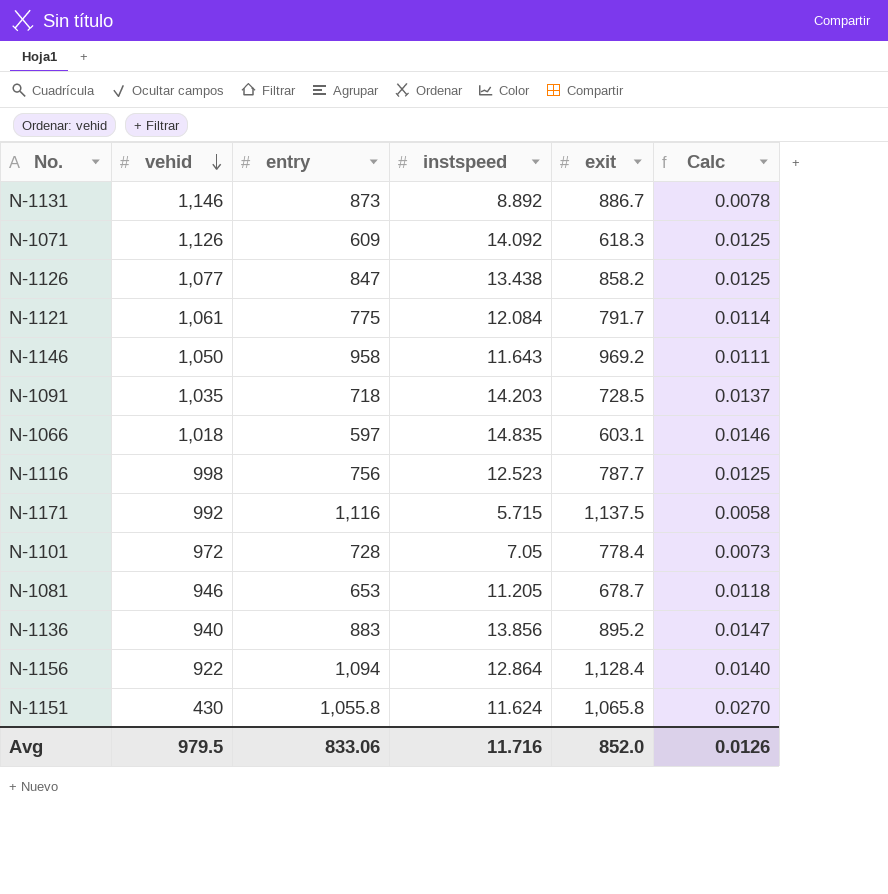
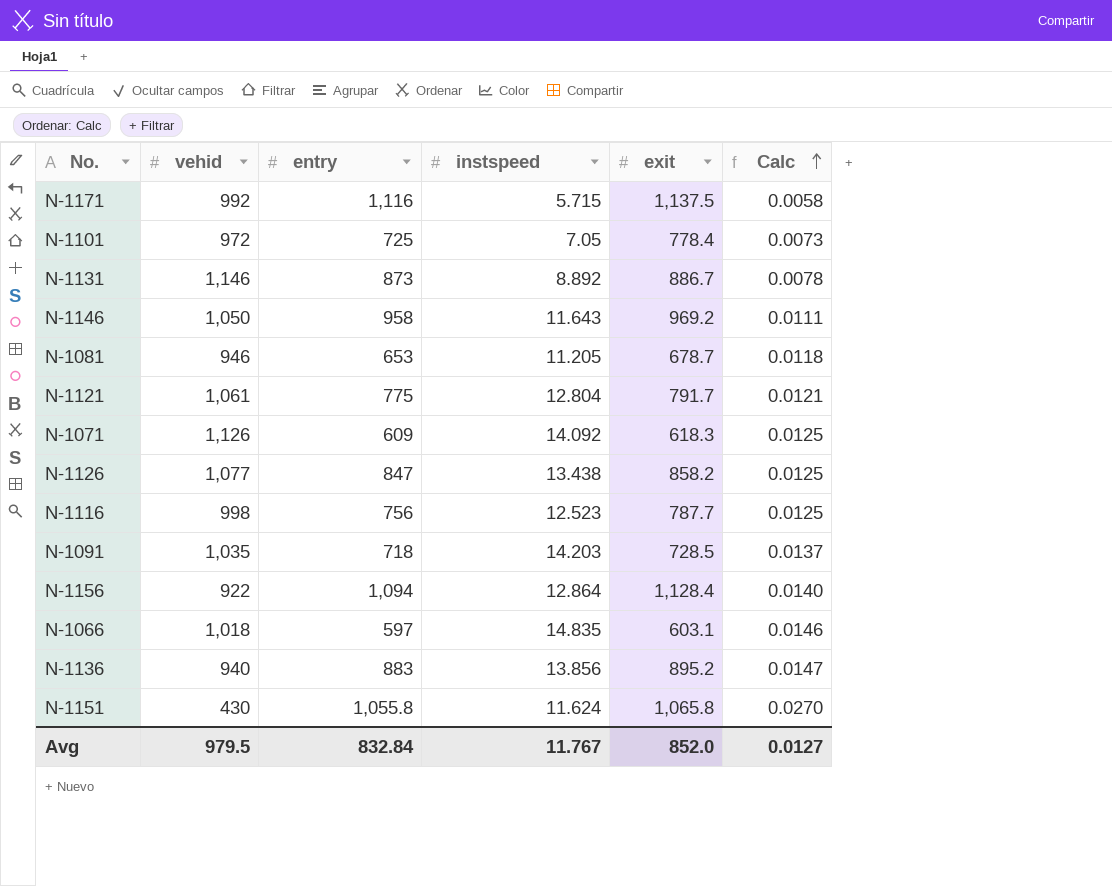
row order: vehid descending -> Calc ascending
N-1101 | entry: 728 -> 725
N-1121 | instspeed: 12.084 -> 12.804
N-1121 | Calc: 0.0114 -> 0.0121
Avg | entry: 833.06 -> 832.84
Avg | instspeed: 11.716 -> 11.767
Avg | Calc: 0.0126 -> 0.0127

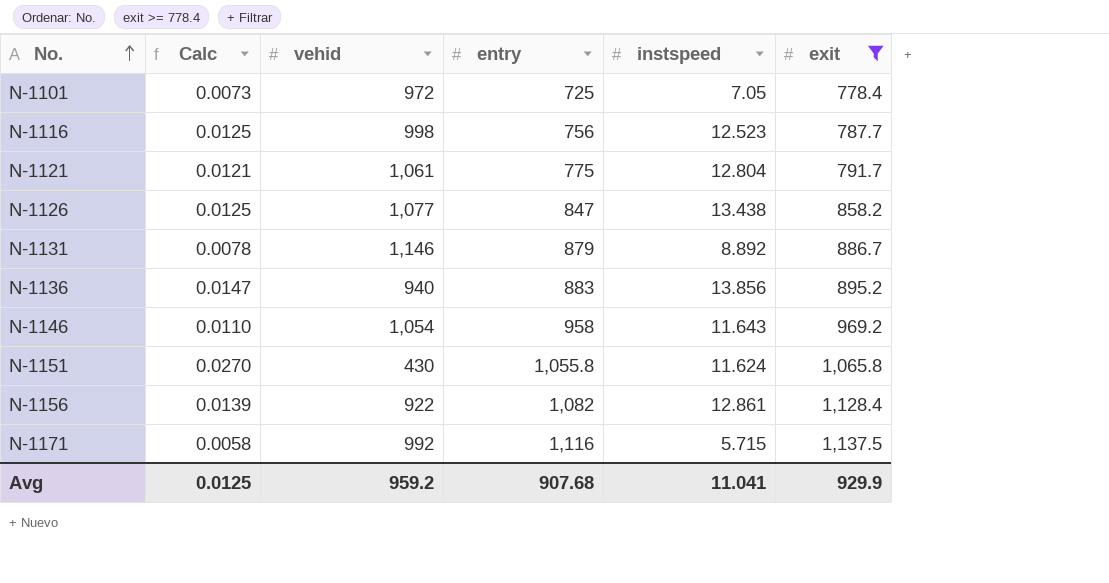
filter: none -> exit >= 778.4
row order: Calc ascending -> No. ascending
column Calc | position: 6 -> 2
N-1131 | entry: 873 -> 879
N-1146 | Calc: 0.0111 -> 0.0110
N-1146 | vehid: 1,050 -> 1,054
N-1156 | Calc: 0.0140 -> 0.0139
N-1156 | entry: 1,094 -> 1,082
N-1156 | instspeed: 12.864 -> 12.861
Avg | Calc: 0.0127 -> 0.0125
Avg | vehid: 979.5 -> 959.2
Avg | entry: 832.84 -> 907.68
Avg | instspeed: 11.767 -> 11.041
Avg | exit: 852.0 -> 929.9

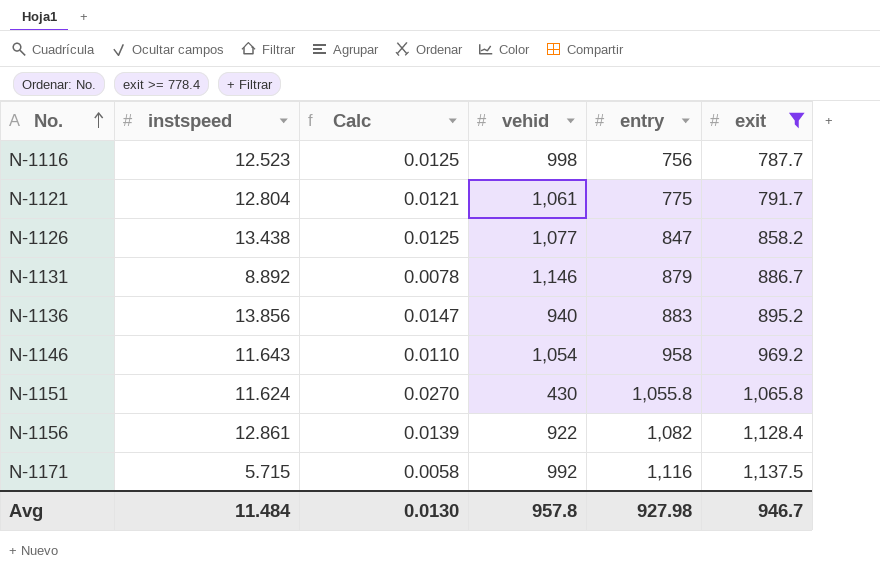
column instspeed | position: 5 -> 2
row N-1101: 0.0073 | 972 | 725 | 7.05 | 778.4 -> none
Avg | instspeed: 11.041 -> 11.484
Avg | Calc: 0.0125 -> 0.0130
Avg | vehid: 959.2 -> 957.8
Avg | entry: 907.68 -> 927.98
Avg | exit: 929.9 -> 946.7

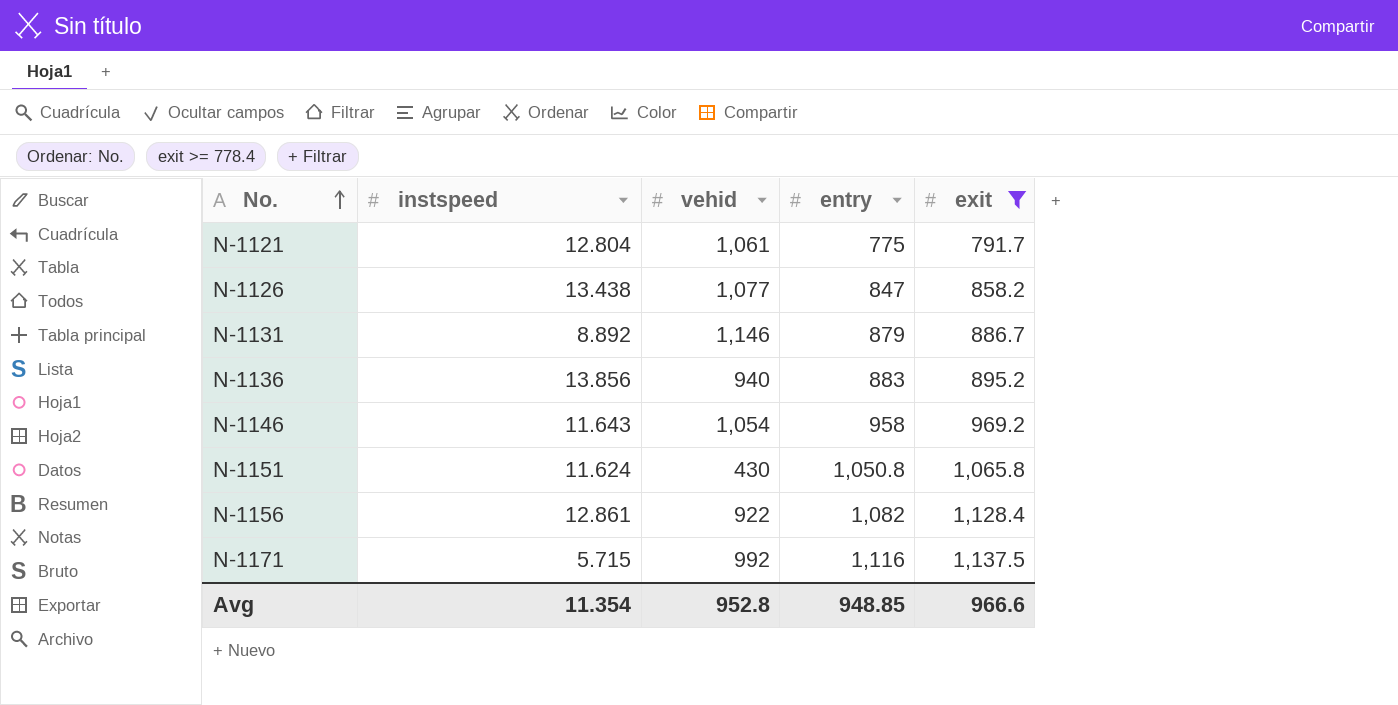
column Calc | formula: [instspeed] / [vehid] -> none
row N-1116: 12.523 | 0.0125 | 998 | 756 | 787.7 -> none
N-1151 | entry: 1,055.8 -> 1,050.8
Avg | instspeed: 11.484 -> 11.354
Avg | vehid: 957.8 -> 952.8
Avg | entry: 927.98 -> 948.85
Avg | exit: 946.7 -> 966.6

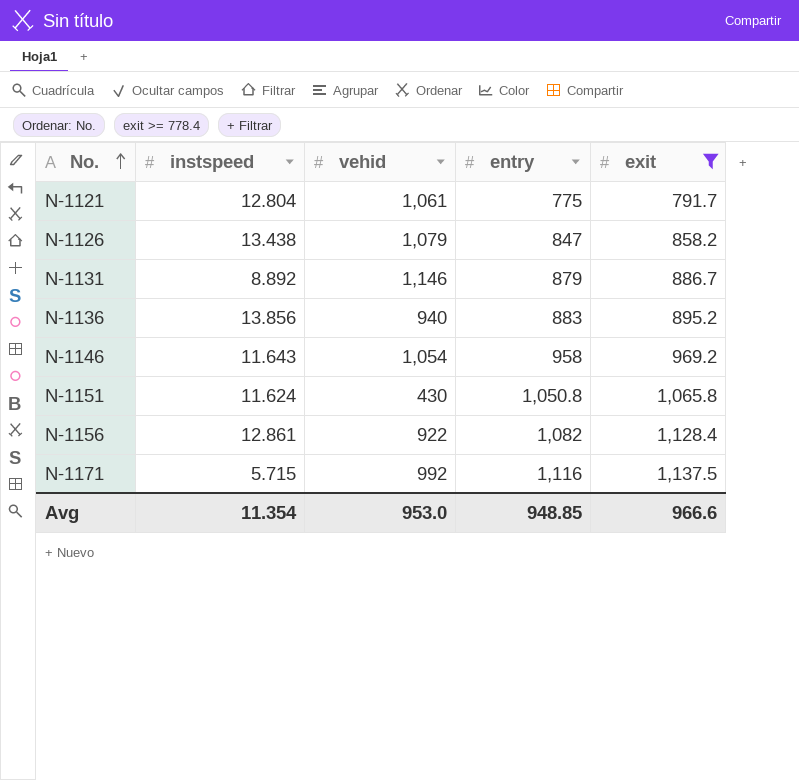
N-1126 | vehid: 1,077 -> 1,079
Avg | vehid: 952.8 -> 953.0

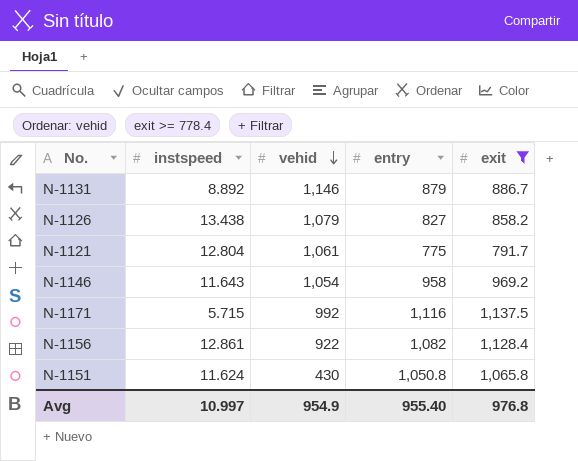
row order: No. ascending -> vehid descending
row N-1136: 13.856 | 940 | 883 | 895.2 -> none
N-1126 | entry: 847 -> 827
Avg | instspeed: 11.354 -> 10.997
Avg | vehid: 953.0 -> 954.9
Avg | entry: 948.85 -> 955.40
Avg | exit: 966.6 -> 976.8

